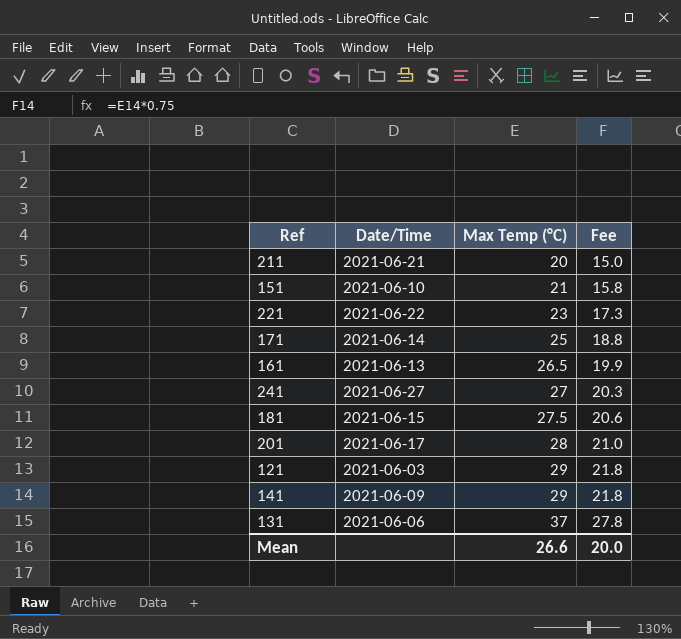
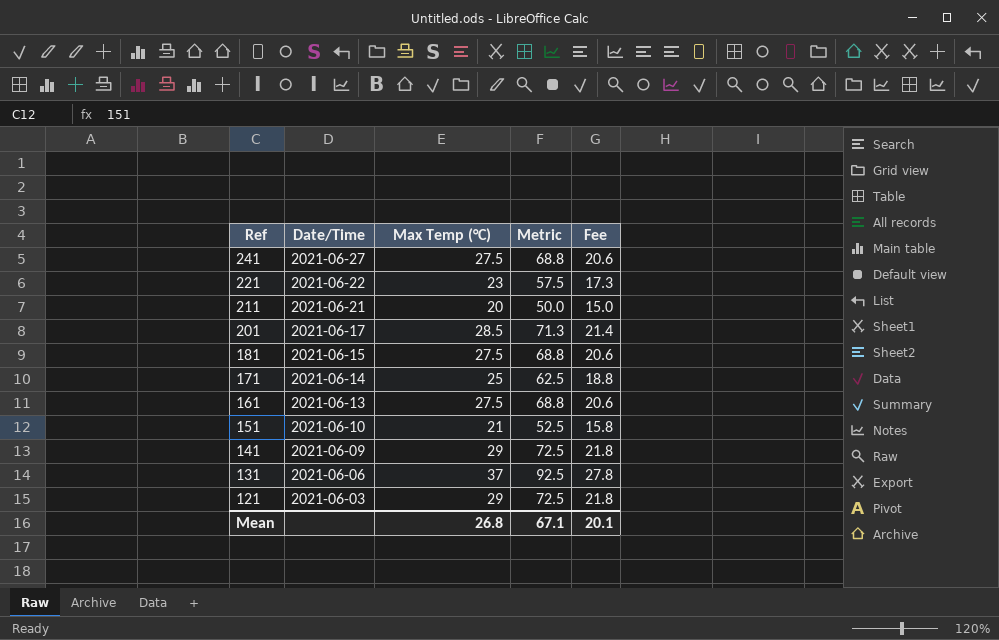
row order: Max Temp (°C) ascending -> Ref descending
column Metric | formula: none -> [Max Temp (°C)] * 2.5
241 | Max Temp (°C): 27 -> 27.5
241 | Fee: 20.3 -> 20.6
201 | Max Temp (°C): 28 -> 28.5
201 | Fee: 21.0 -> 21.4
161 | Max Temp (°C): 26.5 -> 27.5
161 | Fee: 19.9 -> 20.6
Mean | Max Temp (°C): 26.6 -> 26.8
Mean | Fee: 20.0 -> 20.1

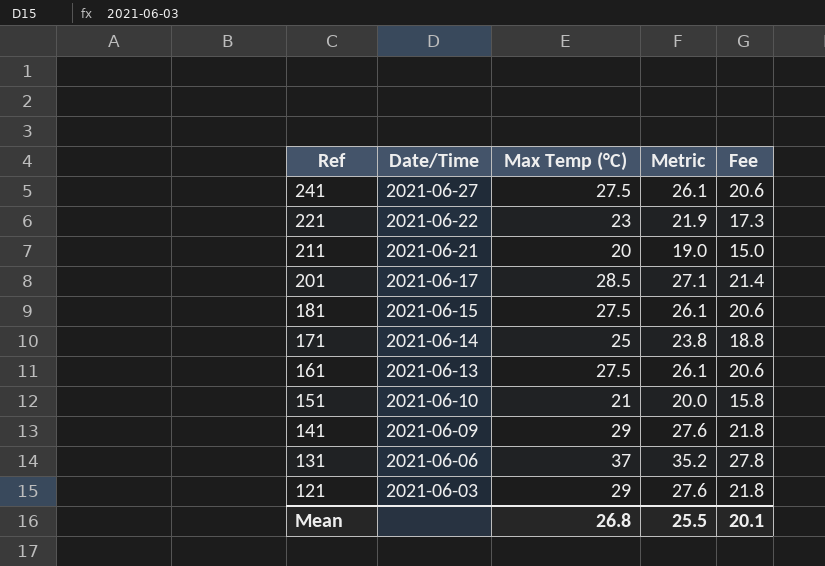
column Metric | formula: [Max Temp (°C)] * 2.5 -> [Max Temp (°C)] * 0.95
Mean | Metric: 67.1 -> 25.5

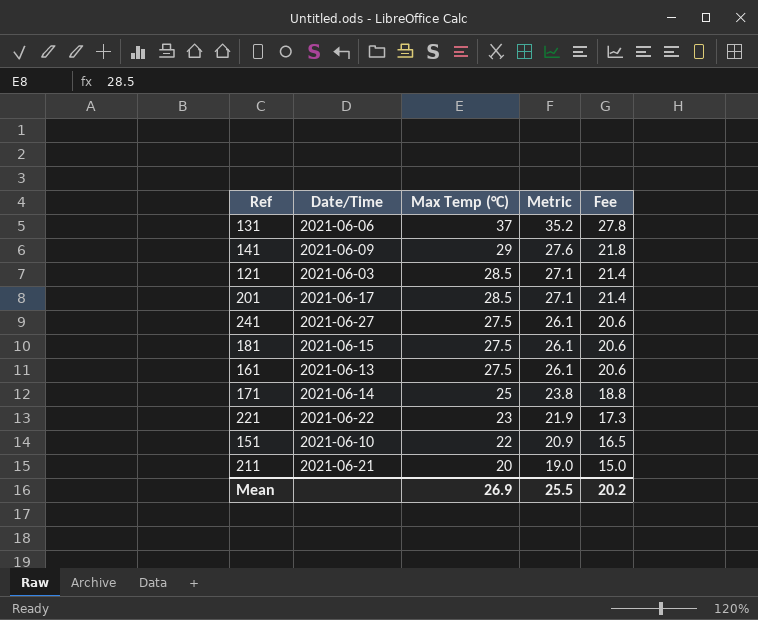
row order: Ref descending -> Max Temp (°C) descending
121 | Max Temp (°C): 29 -> 28.5
121 | Metric: 27.6 -> 27.1
121 | Fee: 21.8 -> 21.4
151 | Max Temp (°C): 21 -> 22
151 | Metric: 20.0 -> 20.9
151 | Fee: 15.8 -> 16.5
Mean | Max Temp (°C): 26.8 -> 26.9
Mean | Fee: 20.1 -> 20.2

